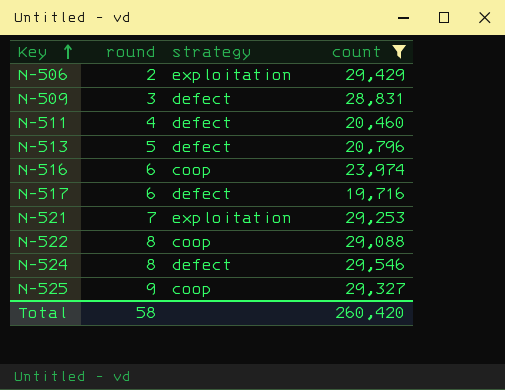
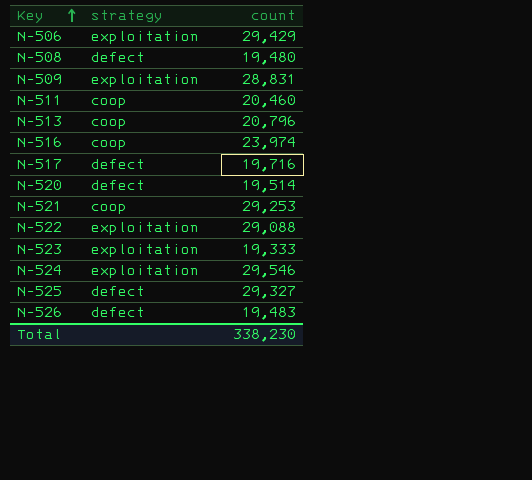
filter: count >= 19,716 -> none
column round | position: 2 -> none
N-509 | strategy: defect -> exploitation
N-511 | strategy: defect -> coop
N-513 | strategy: defect -> coop
N-521 | strategy: exploitation -> coop
N-522 | strategy: coop -> exploitation
N-524 | strategy: defect -> exploitation
N-525 | strategy: coop -> defect
Total | count: 260,420 -> 338,230

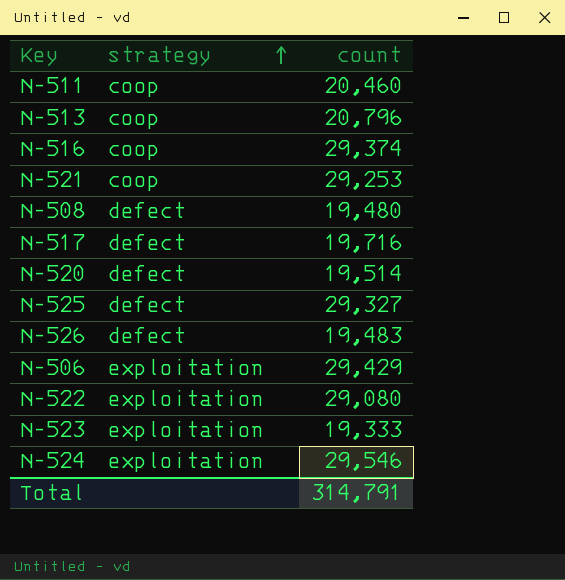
row order: Key ascending -> strategy ascending
row N-509: exploitation | 28,831 -> none
N-516 | count: 23,974 -> 29,374
N-522 | count: 29,088 -> 29,080
Total | count: 338,230 -> 314,791

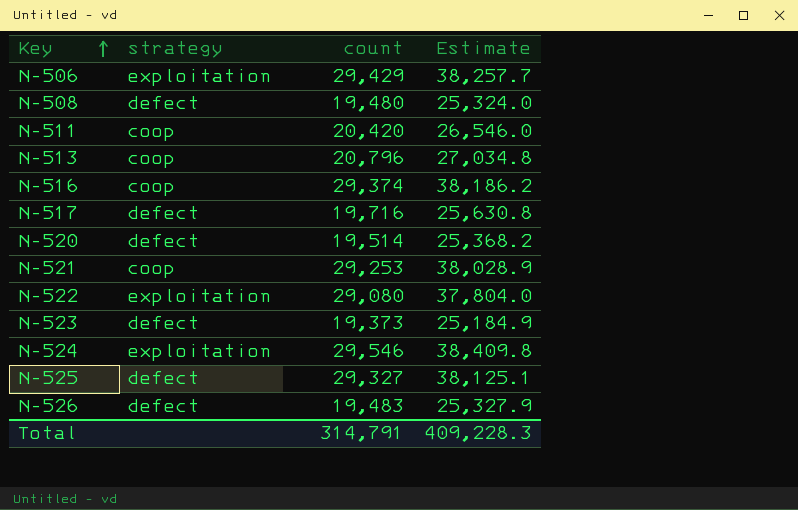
row order: strategy ascending -> Key ascending
column Estimate | formula: none -> [count] * 1.3
N-511 | count: 20,460 -> 20,420
N-523 | strategy: exploitation -> defect
N-523 | count: 19,333 -> 19,373

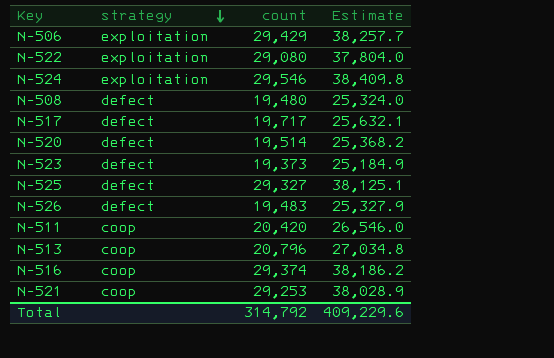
row order: Key ascending -> strategy descending
N-517 | count: 19,716 -> 19,717
N-517 | Estimate: 25,630.8 -> 25,632.1
Total | count: 314,791 -> 314,792
Total | Estimate: 409,228.3 -> 409,229.6

